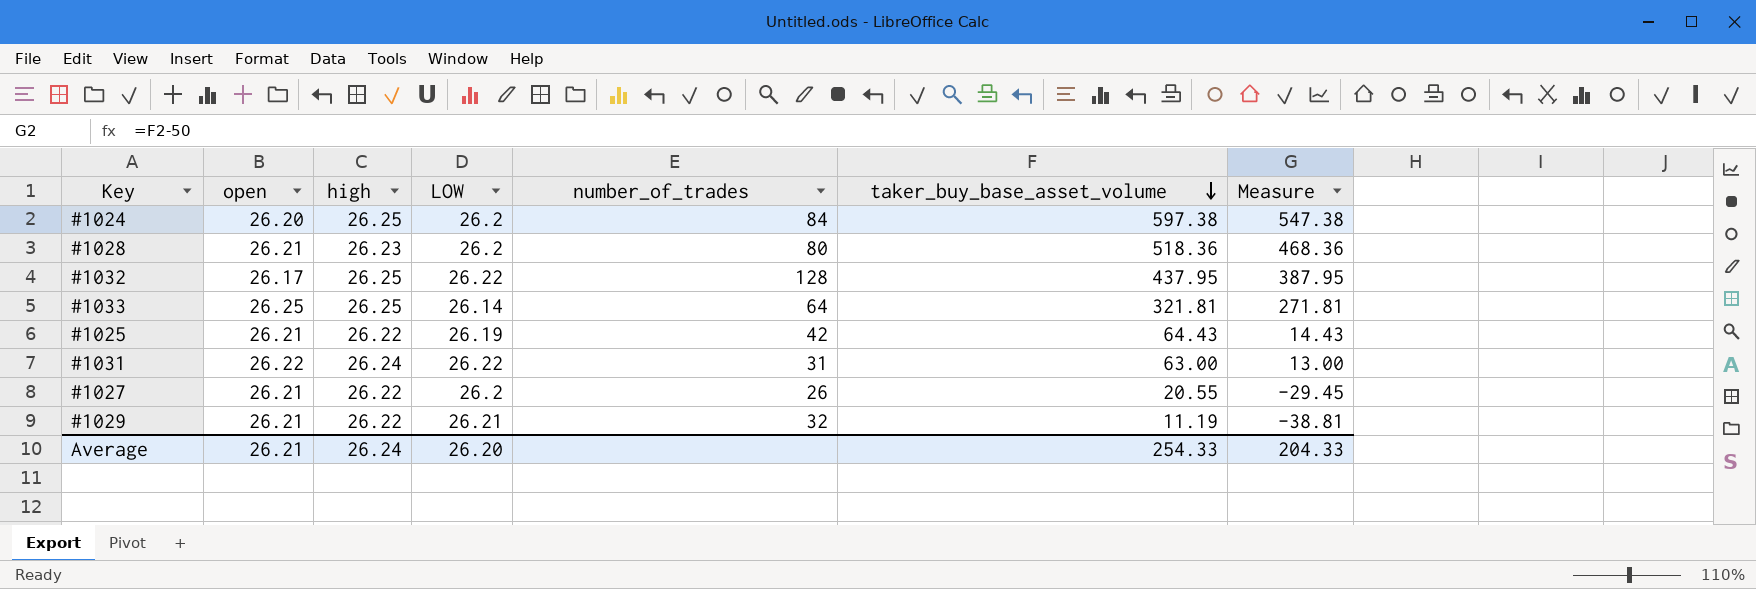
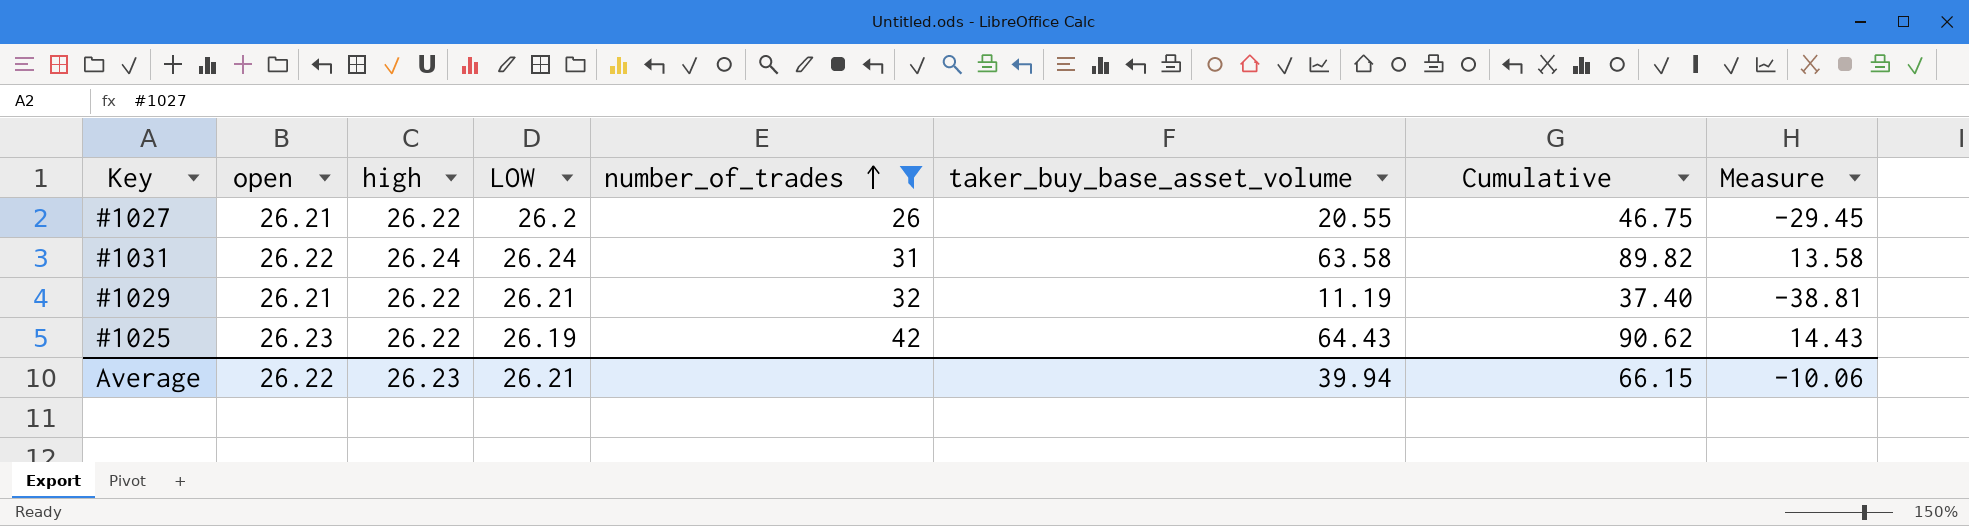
filter: none -> number_of_trades <= 42
row order: taker_buy_base_asset_volume descending -> number_of_trades ascending
column Cumulative | formula: none -> [LOW] + [taker_buy_base_asset_volume]
#1031 | LOW: 26.22 -> 26.24
#1031 | taker_buy_base_asset_volume: 63.00 -> 63.58
#1031 | Measure: 13.00 -> 13.58
#1025 | open: 26.21 -> 26.23
Average | open: 26.21 -> 26.22
Average | high: 26.24 -> 26.23
Average | LOW: 26.20 -> 26.21
Average | taker_buy_base_asset_volume: 254.33 -> 39.94
Average | Measure: 204.33 -> -10.06

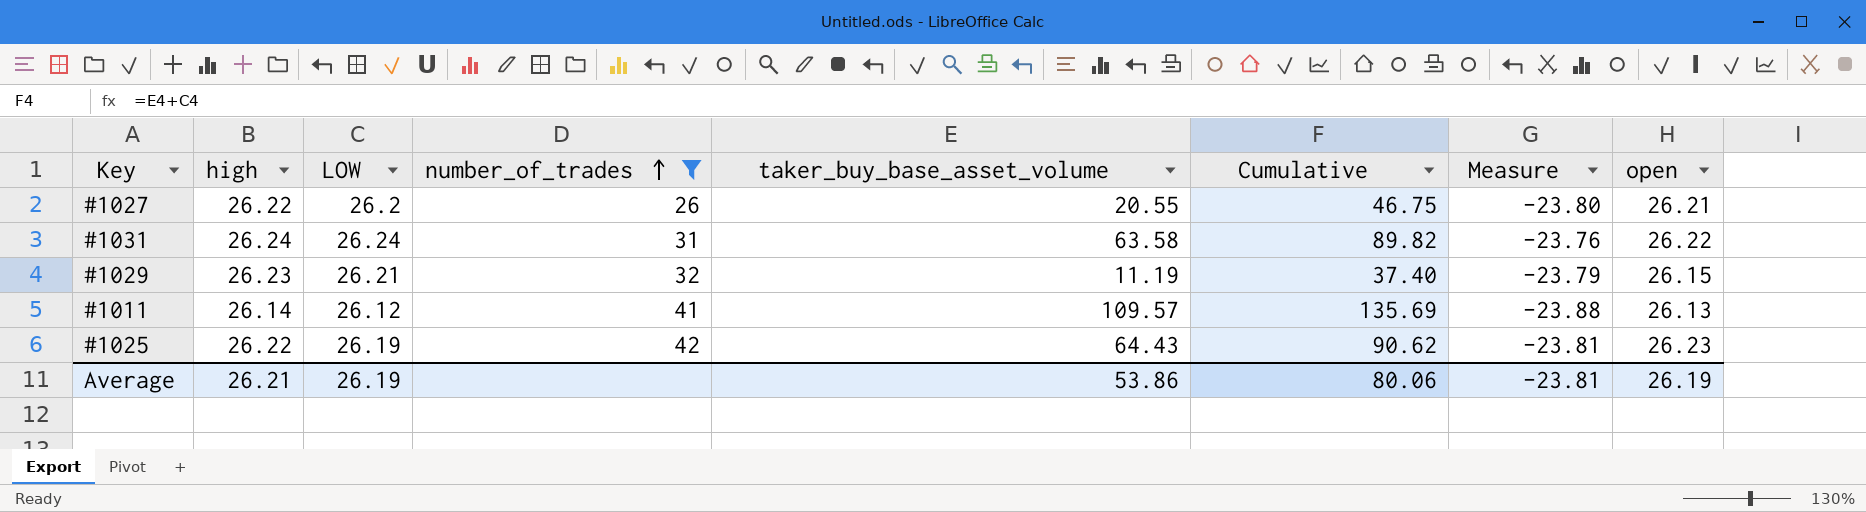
column Measure | formula: [taker_buy_base_asset_volume] - 50 -> [LOW] - 50
column open | position: 2 -> 8
#1029 | high: 26.22 -> 26.23
#1029 | open: 26.21 -> 26.15
row #1011: none -> 26.14 | 26.12 | 41 | 109.57 | 135.69 | -23.88 | 26.13
Average | high: 26.23 -> 26.21
Average | LOW: 26.21 -> 26.19
Average | taker_buy_base_asset_volume: 39.94 -> 53.86
Average | Cumulative: 66.15 -> 80.06
Average | Measure: -10.06 -> -23.81
Average | open: 26.22 -> 26.19

